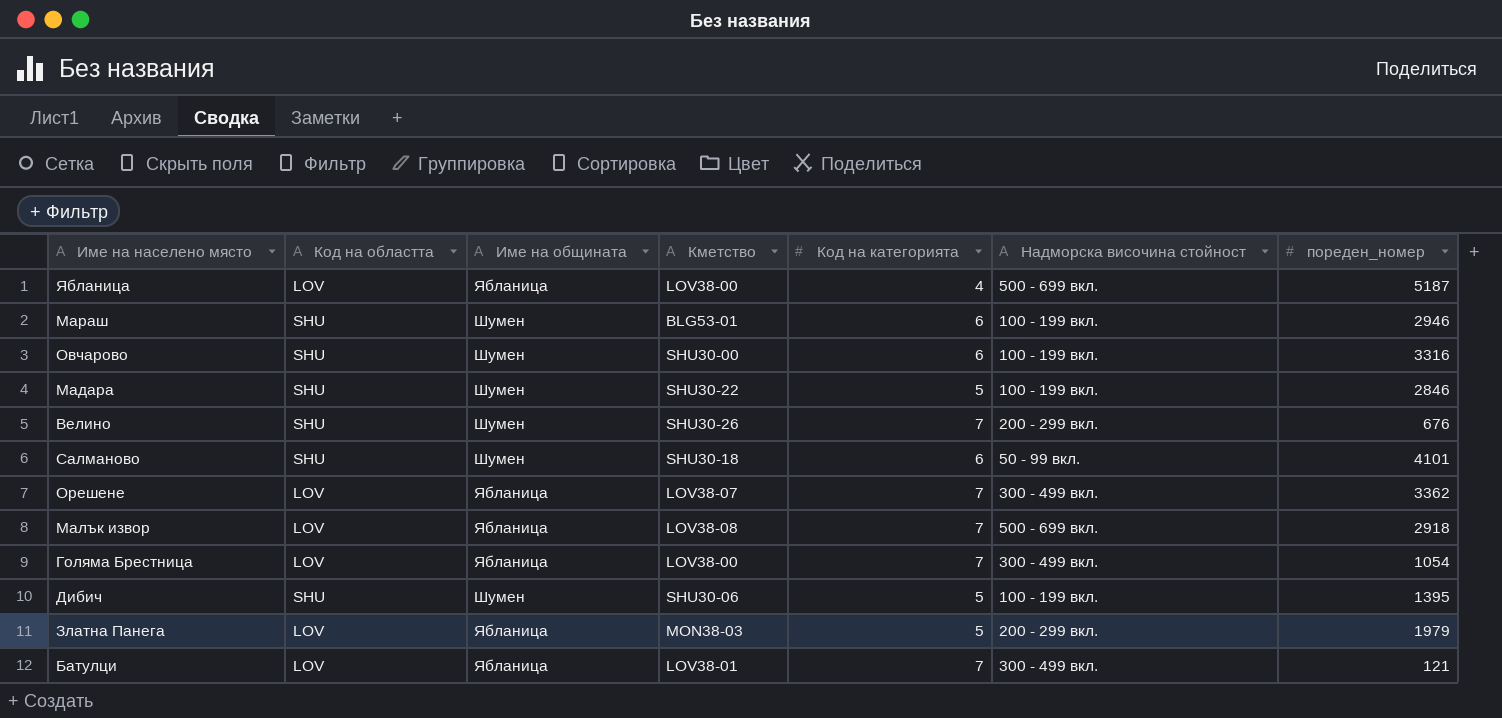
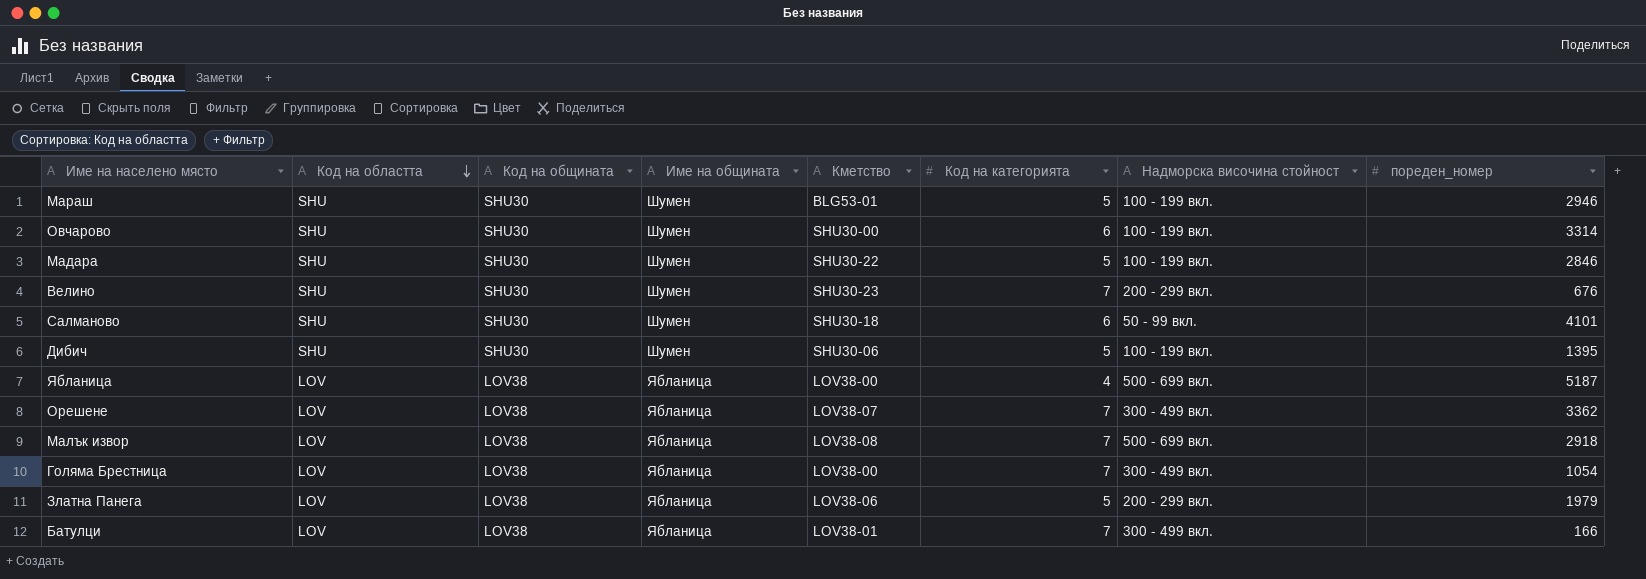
row order: none -> Код на областта descending
column Код на общината | position: none -> 3
Мараш | Код на категорията: 6 -> 5
Овчарово | пореден_номер: 3316 -> 3314
Велино | Кметство: SHU30-26 -> SHU30-23
Златна Панега | Кметство: MON38-03 -> LOV38-06
Батулци | пореден_номер: 121 -> 166

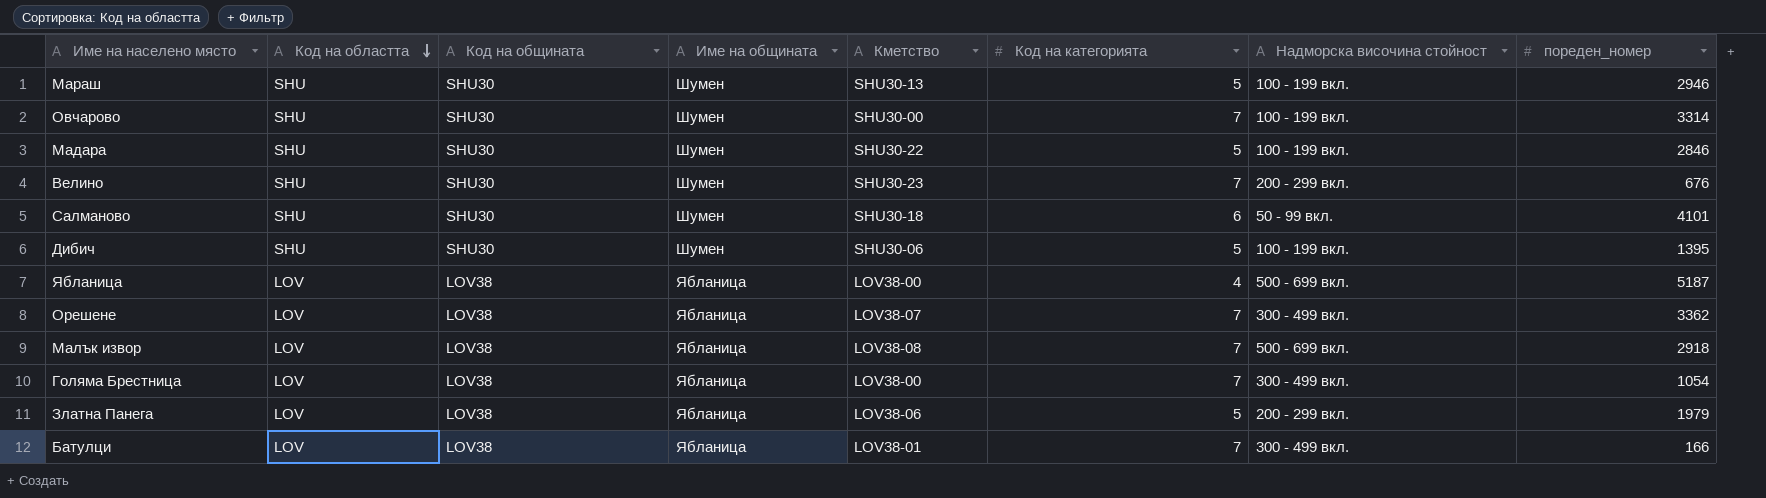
Мараш | Кметство: BLG53-01 -> SHU30-13
Овчарово | Код на категорията: 6 -> 7

